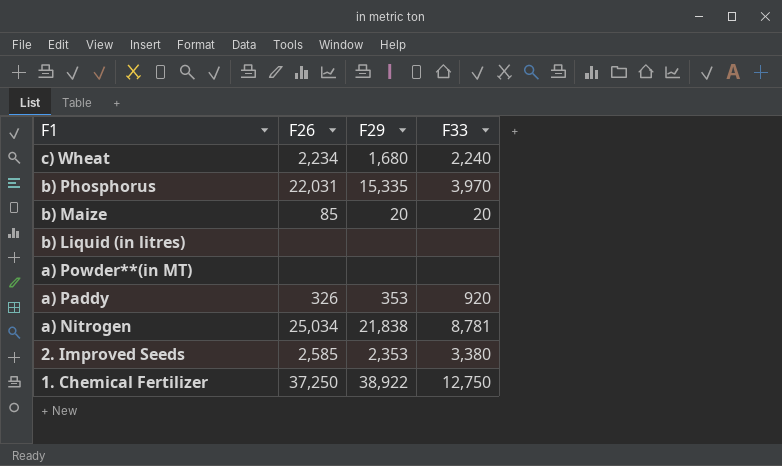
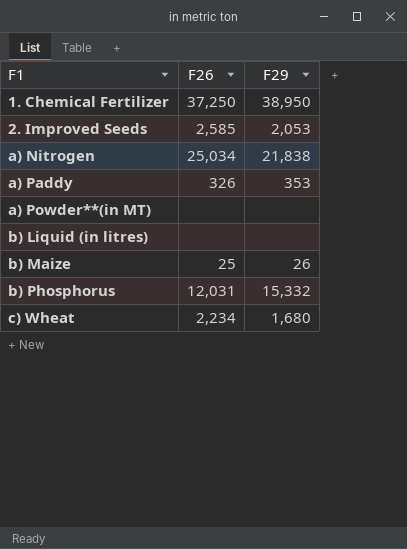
row order: F1 descending -> F1 ascending
column F33 | position: 4 -> none
1. Chemical Fertilizer | F29: 38,922 -> 38,950
2. Improved Seeds | F29: 2,353 -> 2,053
b) Maize | F26: 85 -> 25
b) Maize | F29: 20 -> 26
b) Phosphorus | F26: 22,031 -> 12,031
b) Phosphorus | F29: 15,335 -> 15,332

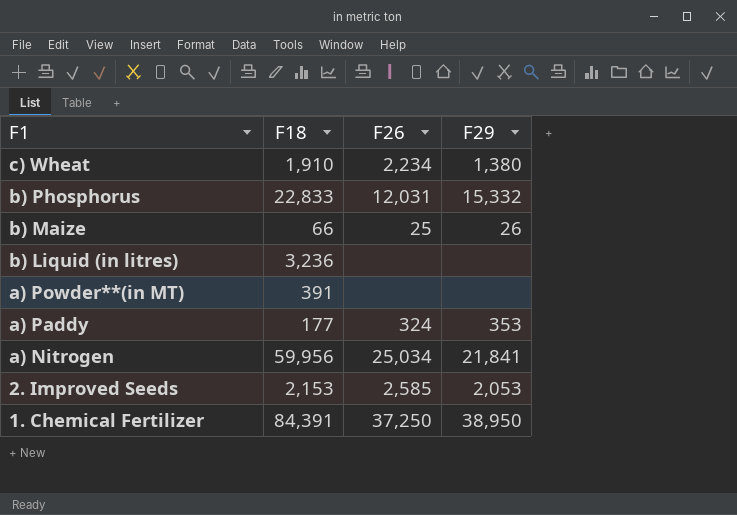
row order: F1 ascending -> F1 descending
column F18 | position: none -> 2
c) Wheat | F29: 1,680 -> 1,380
a) Paddy | F26: 326 -> 324
a) Nitrogen | F29: 21,838 -> 21,841

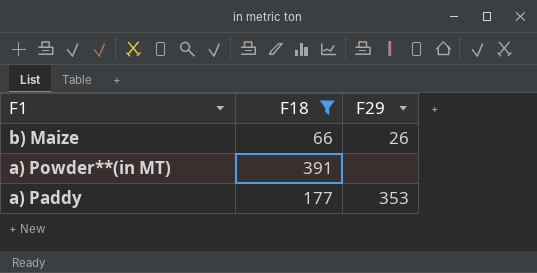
filter: none -> F18 <= 391
column F26 | position: 3 -> none

